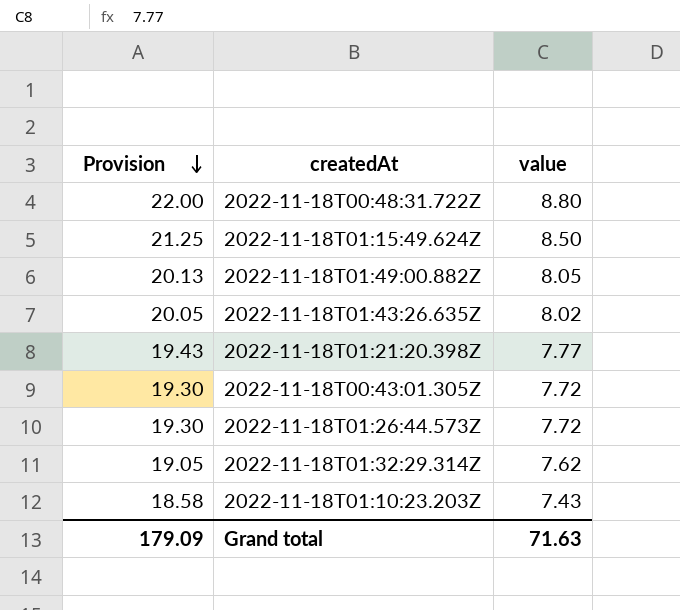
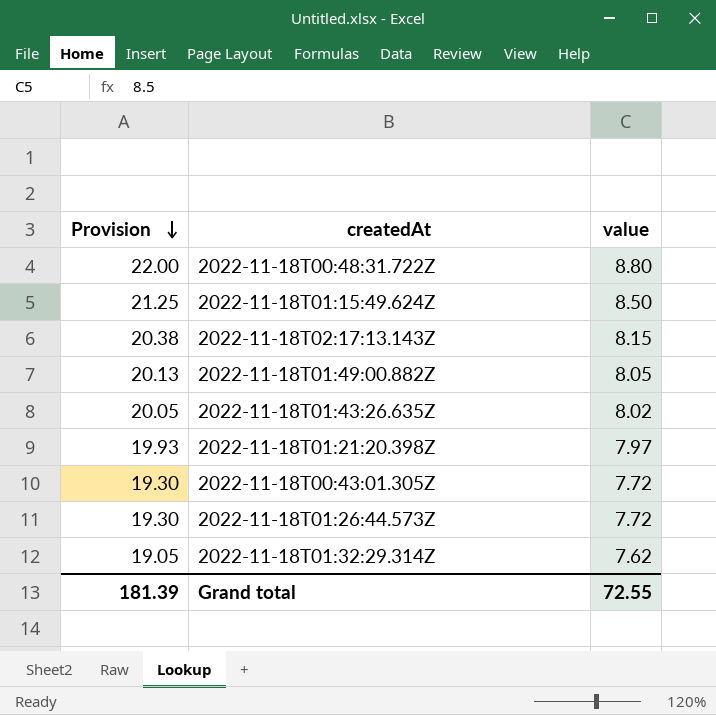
row 2022-11-18T01:10:23.203Z: 18.58 | 7.43 -> none
row 2022-11-18T02:17:13.143Z: none -> 20.38 | 8.15
2022-11-18T01:21:20.398Z | Provision: 19.43 -> 19.93
2022-11-18T01:21:20.398Z | value: 7.77 -> 7.97
Grand total | Provision: 179.09 -> 181.39
Grand total | value: 71.63 -> 72.55

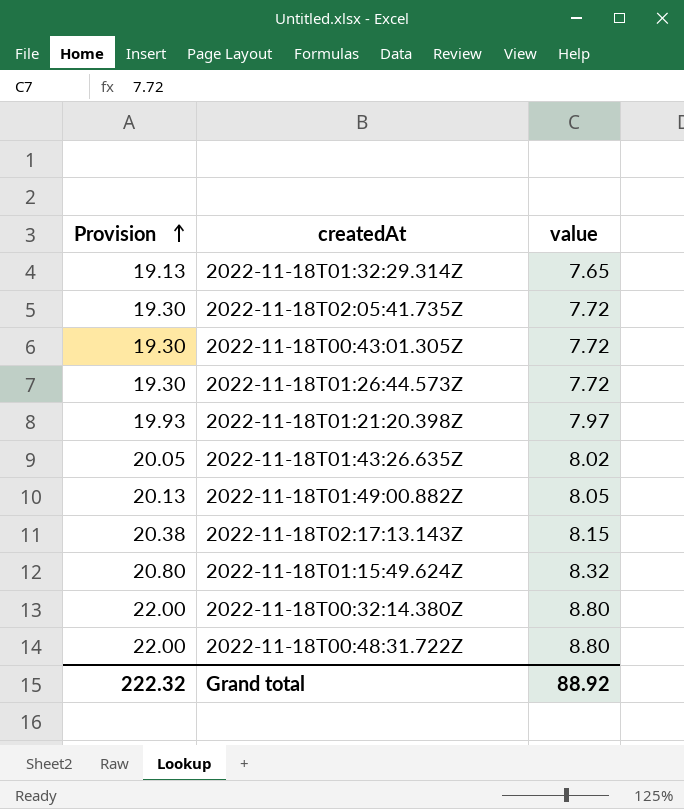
row order: Provision descending -> Provision ascending
2022-11-18T01:32:29.314Z | Provision: 19.05 -> 19.13
2022-11-18T01:32:29.314Z | value: 7.62 -> 7.65
row 2022-11-18T02:05:41.735Z: none -> 19.30 | 7.72
2022-11-18T01:15:49.624Z | Provision: 21.25 -> 20.80
2022-11-18T01:15:49.624Z | value: 8.50 -> 8.32
row 2022-11-18T00:32:14.380Z: none -> 22.00 | 8.80
Grand total | Provision: 181.39 -> 222.32
Grand total | value: 72.55 -> 88.92

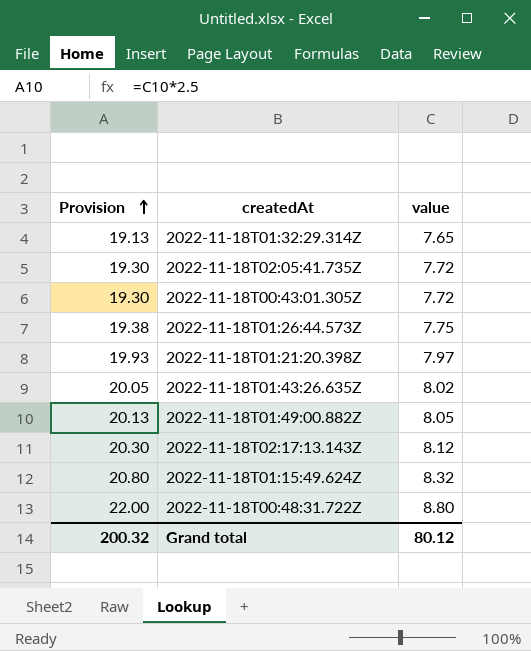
row 2022-11-18T00:32:14.380Z: 22.00 | 8.80 -> none
2022-11-18T01:26:44.573Z | Provision: 19.30 -> 19.38
2022-11-18T01:26:44.573Z | value: 7.72 -> 7.75
2022-11-18T02:17:13.143Z | Provision: 20.38 -> 20.30
2022-11-18T02:17:13.143Z | value: 8.15 -> 8.12
Grand total | Provision: 222.32 -> 200.32
Grand total | value: 88.92 -> 80.12

